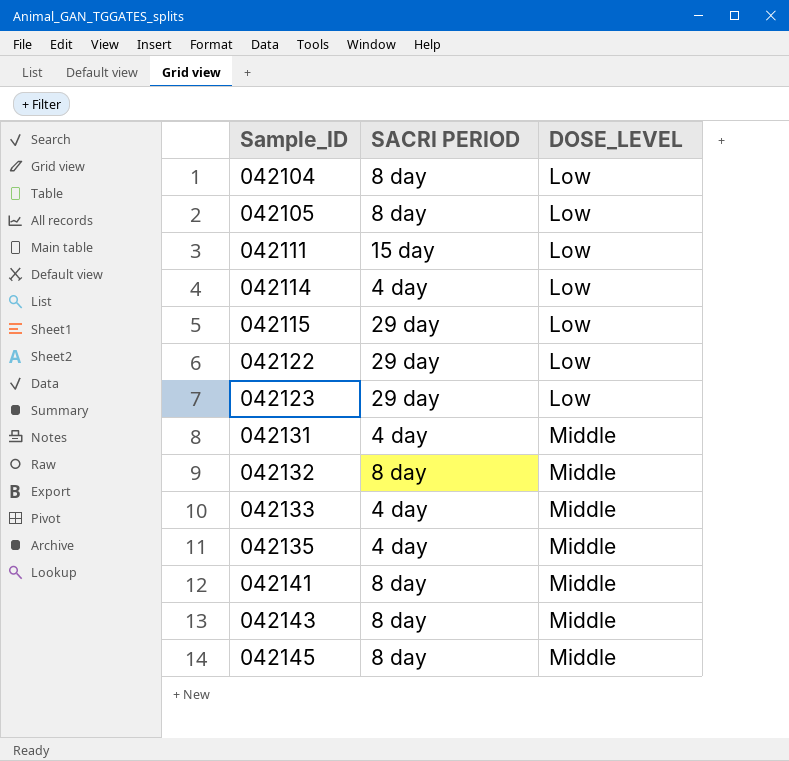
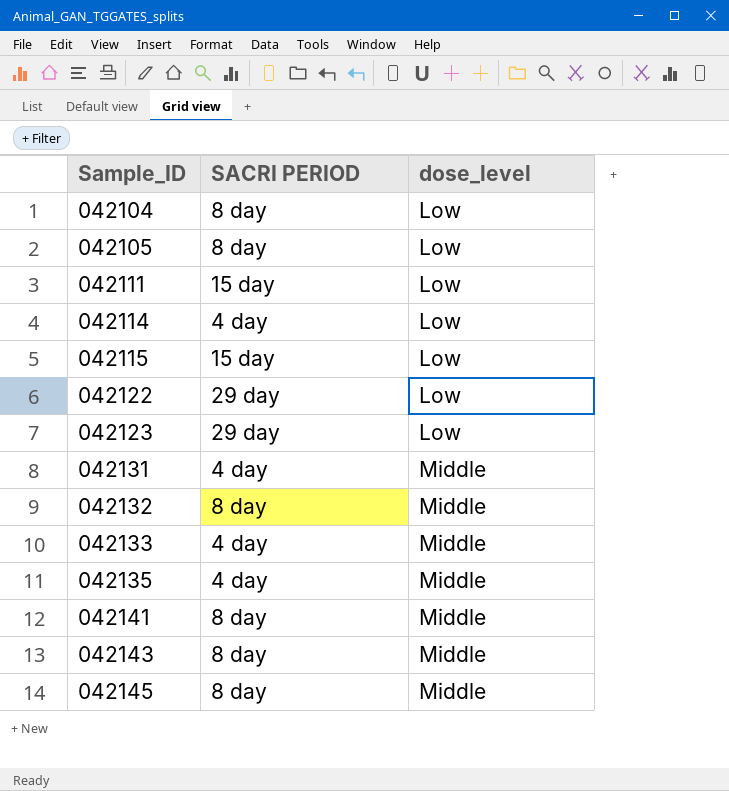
column name: DOSE_LEVEL -> dose_level
042115 | SACRI PERIOD: 29 day -> 15 day

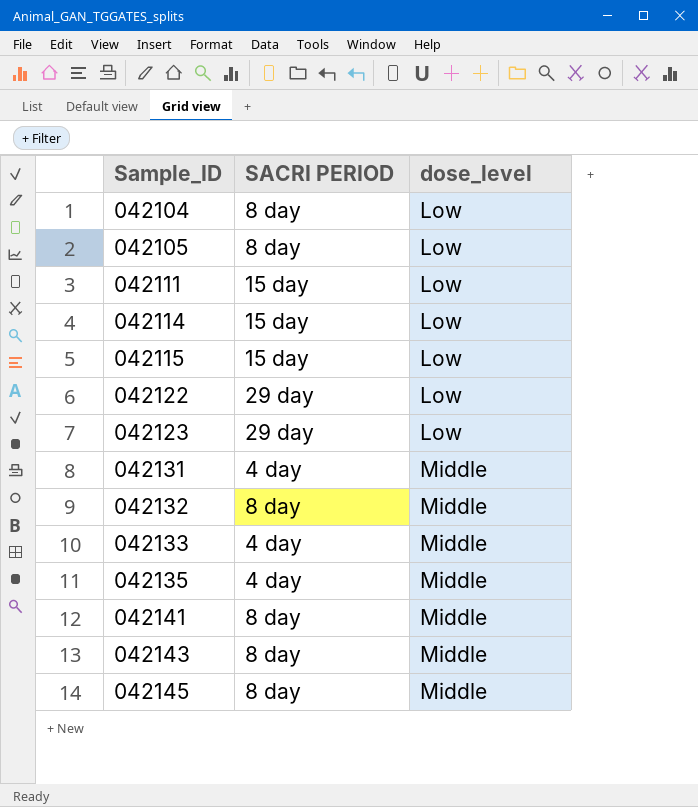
042114 | SACRI PERIOD: 4 day -> 15 day

